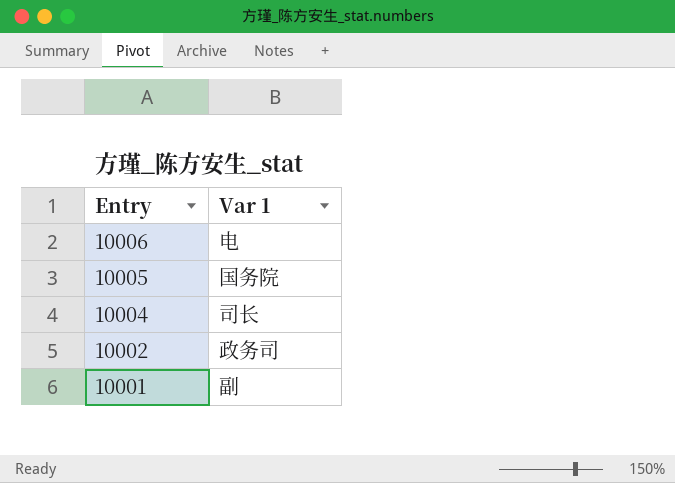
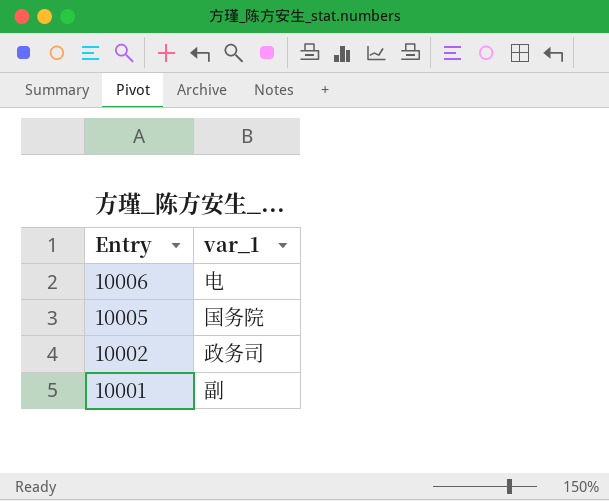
column name: Var 1 -> var_1
row 10004: 司长 -> none

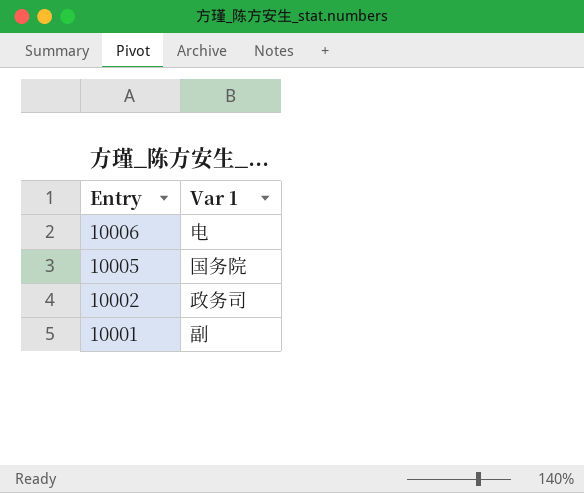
column name: var_1 -> Var 1

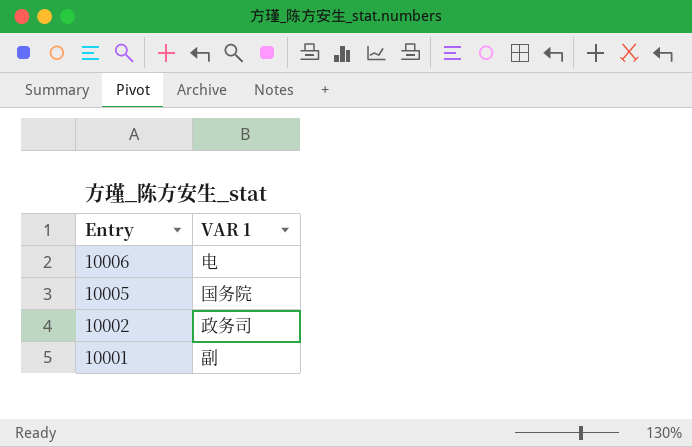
column name: Var 1 -> VAR 1

